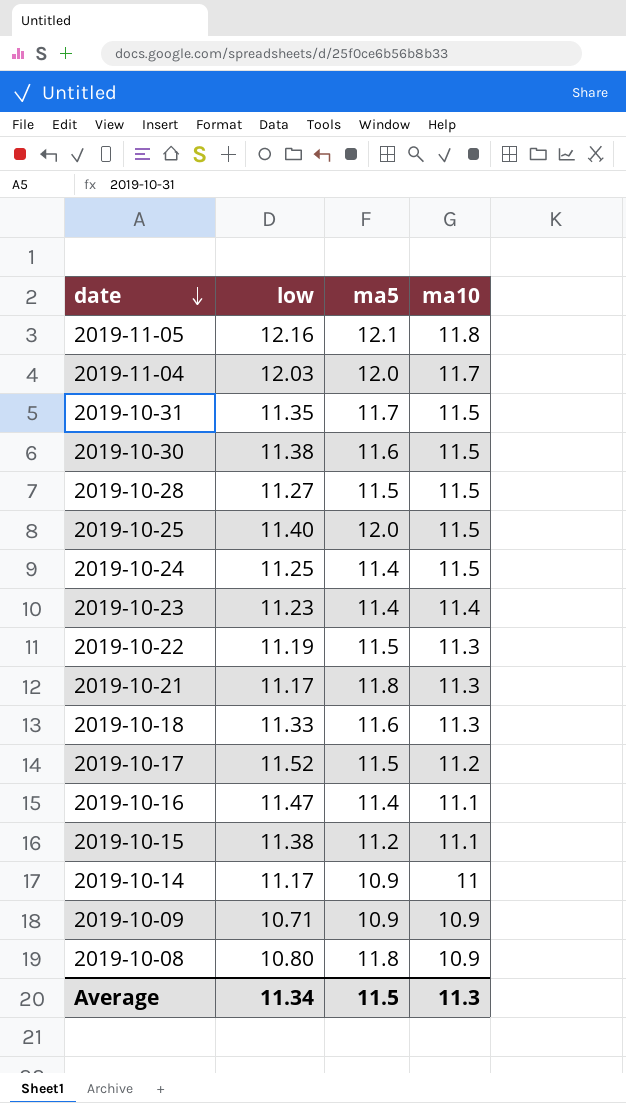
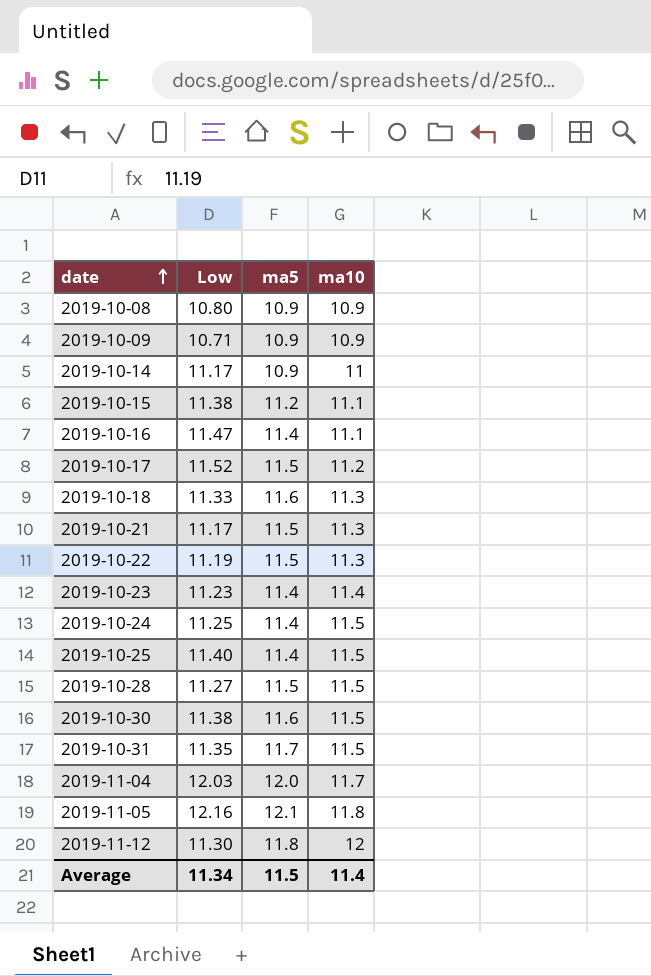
row order: date descending -> date ascending
column name: low -> Low
2019-10-08 | ma5: 11.8 -> 10.9
2019-10-21 | ma5: 11.8 -> 11.5
2019-10-25 | ma5: 12.0 -> 11.4
row 2019-11-12: none -> 11.30 | 11.8 | 12
Average | ma10: 11.3 -> 11.4

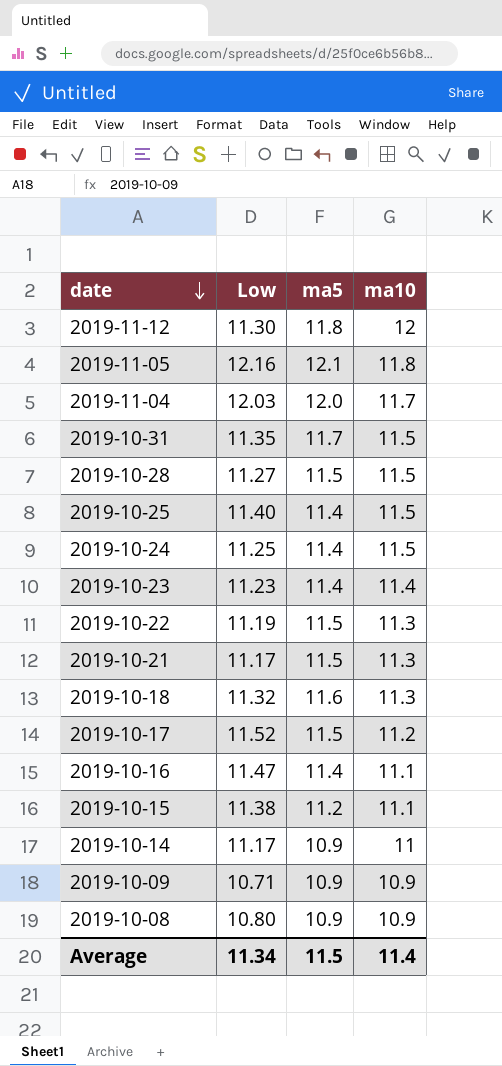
row order: date ascending -> date descending
row 2019-10-30: 11.38 | 11.6 | 11.5 -> none
2019-10-18 | Low: 11.33 -> 11.32

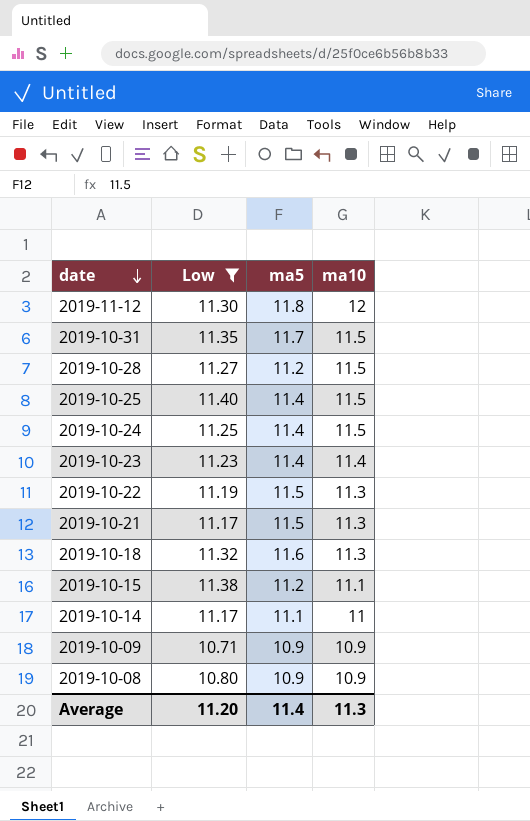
filter: none -> Low <= 11.40
2019-10-28 | ma5: 11.5 -> 11.2
2019-10-14 | ma5: 10.9 -> 11.1
Average | Low: 11.34 -> 11.20
Average | ma5: 11.5 -> 11.4
Average | ma10: 11.4 -> 11.3

